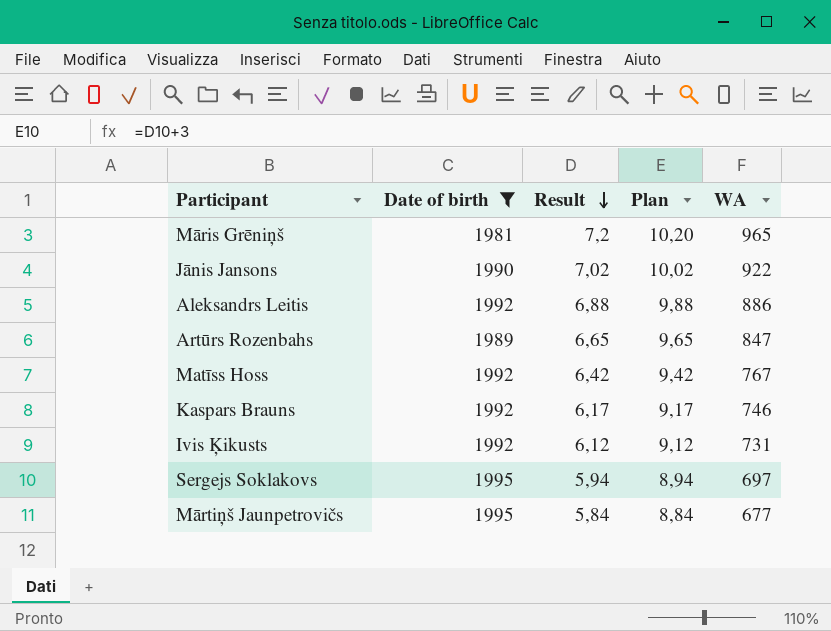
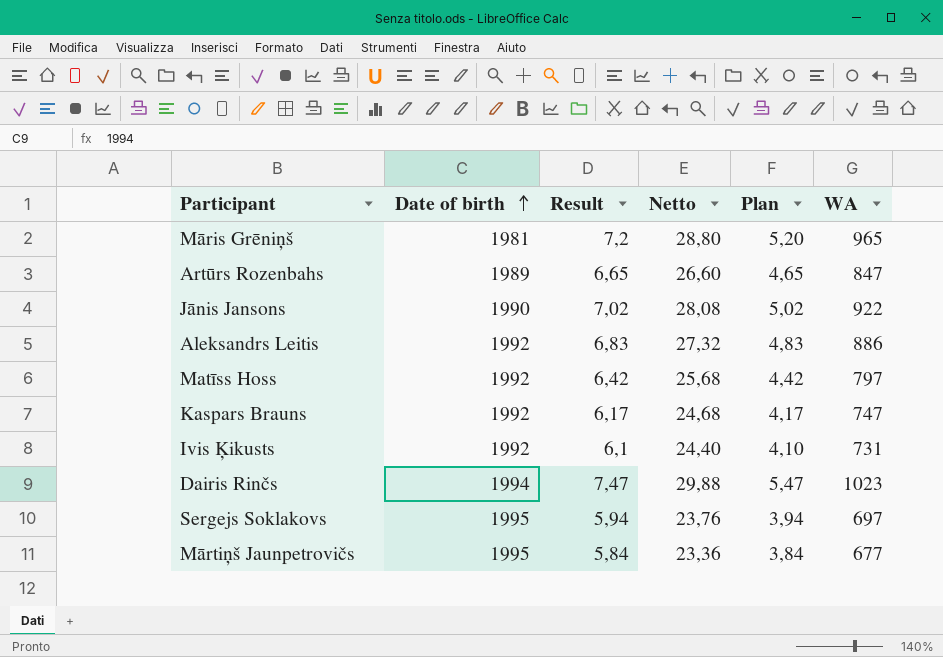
filter: Date of birth != 1994 -> none
row order: Result descending -> Date of birth ascending
column Netto | formula: none -> [Result] * 4
column Plan | formula: [Result] + 3 -> [Result] - 2
Aleksandrs Leitis | Result: 6,88 -> 6,83
Matīss Hoss | WA: 767 -> 797
Kaspars Brauns | WA: 746 -> 747
Ivis Ķikusts | Result: 6,12 -> 6,1

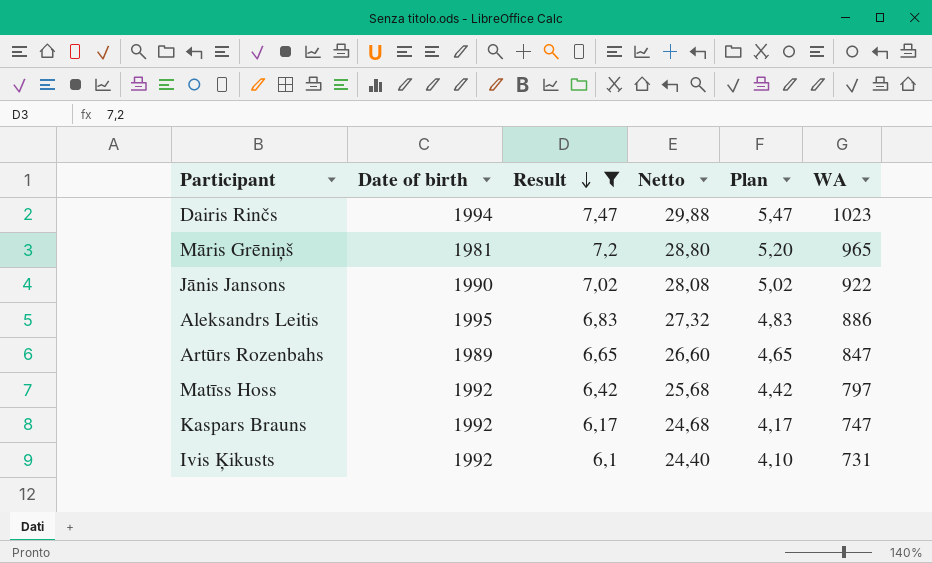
filter: none -> Result >= 6,1
row order: Date of birth ascending -> Result descending
Aleksandrs Leitis | Date of birth: 1992 -> 1995

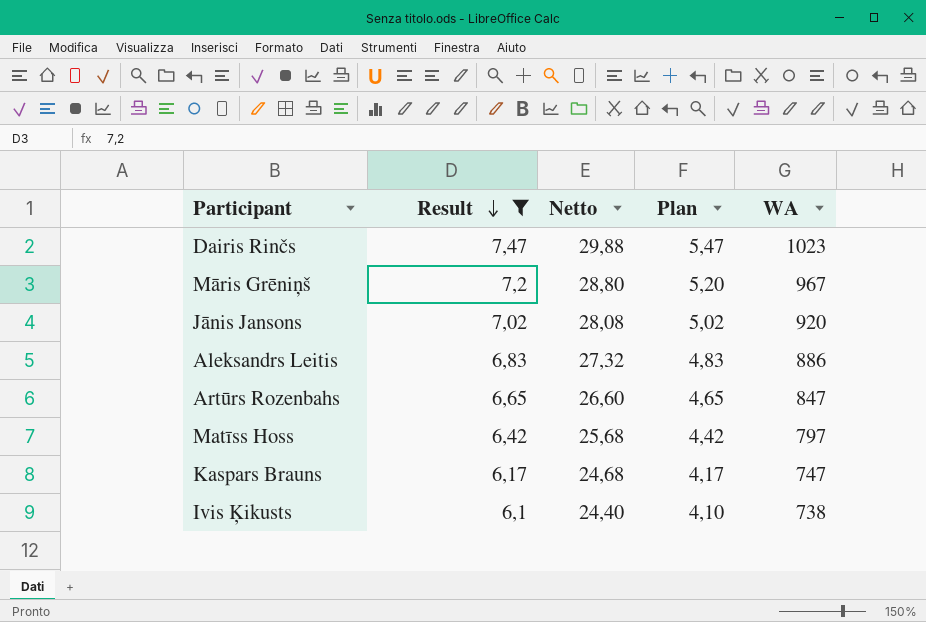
column Date of birth | position: 2 -> none
Māris Grēniņš | WA: 965 -> 967
Jānis Jansons | WA: 922 -> 920
Ivis Ķikusts | WA: 731 -> 738

